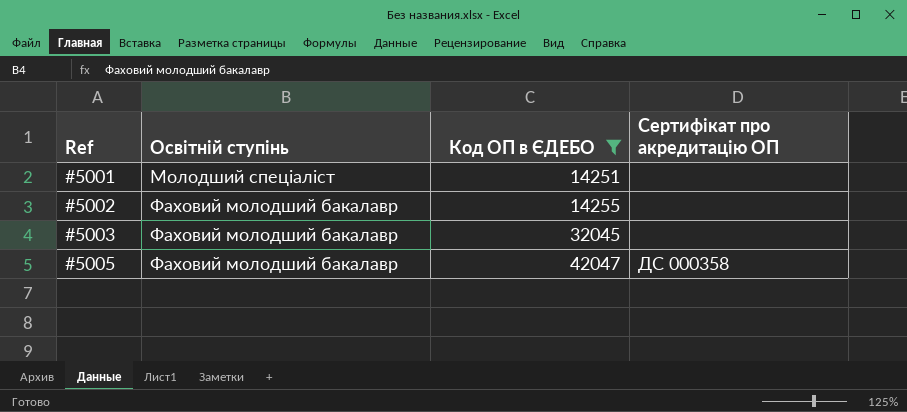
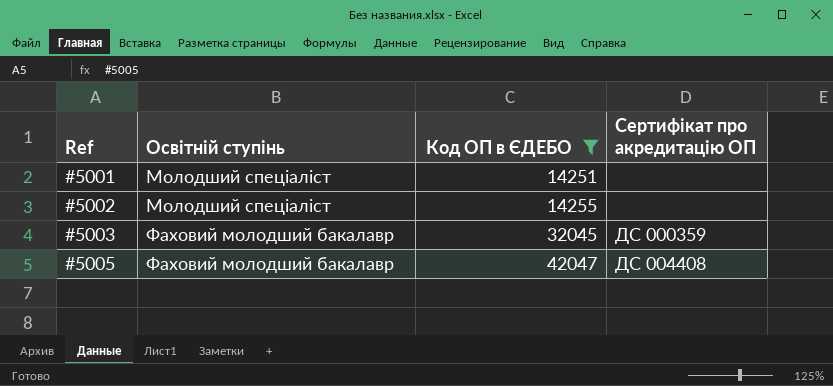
#5002 | Освітній ступінь: Фаховий молодший бакалавр -> Молодший спеціаліст
#5003 | Сертифікат про акредитацію ОП: none -> ДС 000359
#5005 | Сертифікат про акредитацію ОП: ДС 000358 -> ДС 004408

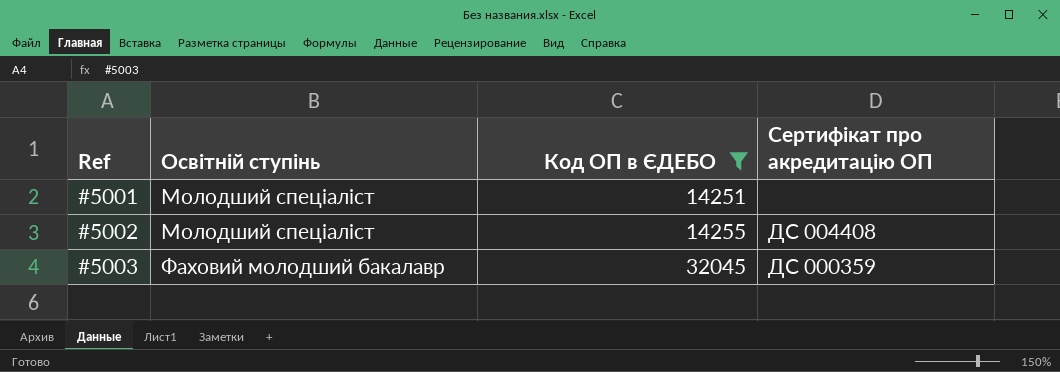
row #5005: Фаховий молодший бакалавр | 42047 | ДС 004408 -> none
#5002 | Сертифікат про акредитацію ОП: none -> ДС 004408

